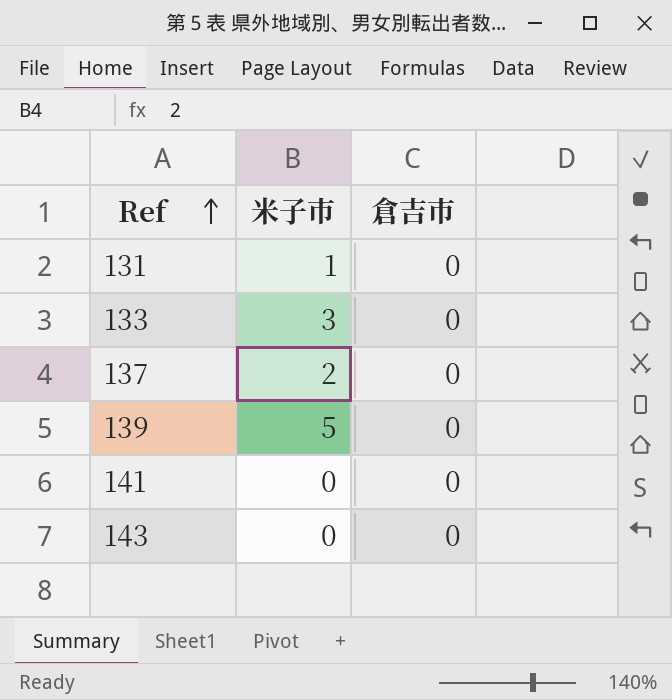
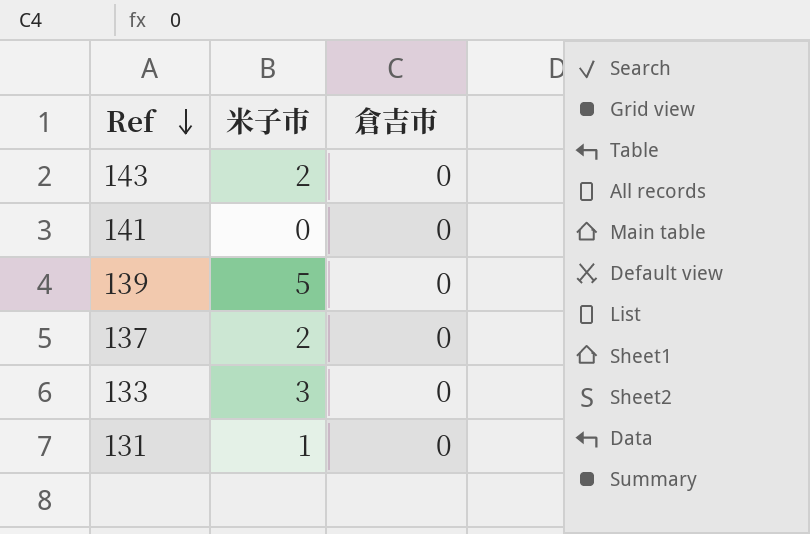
row order: Ref ascending -> Ref descending
143 | 米子市: 0 -> 2

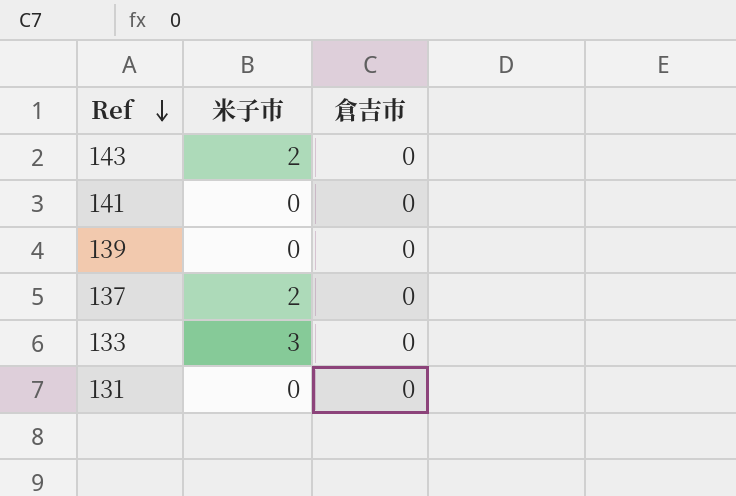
139 | 米子市: 5 -> 0
131 | 米子市: 1 -> 0

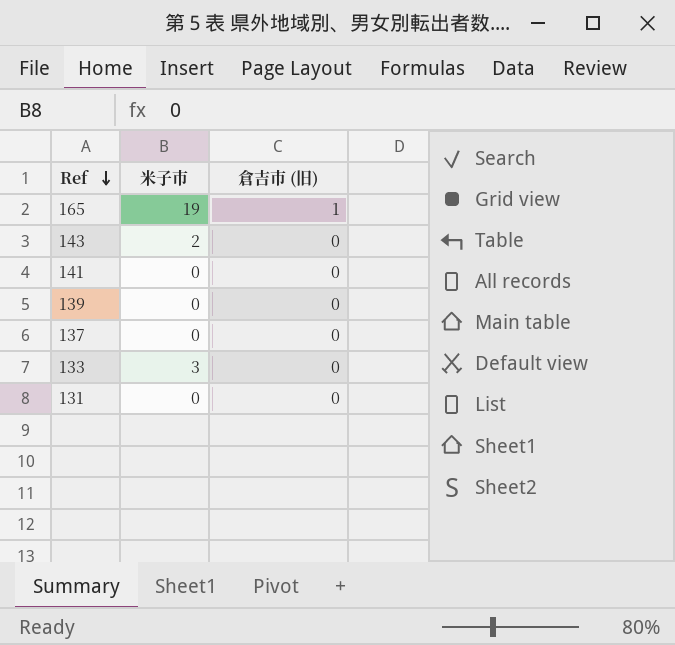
column name: 倉吉市 -> 倉吉市 (旧)
row 165: none -> 19 | 1
137 | 米子市: 2 -> 0

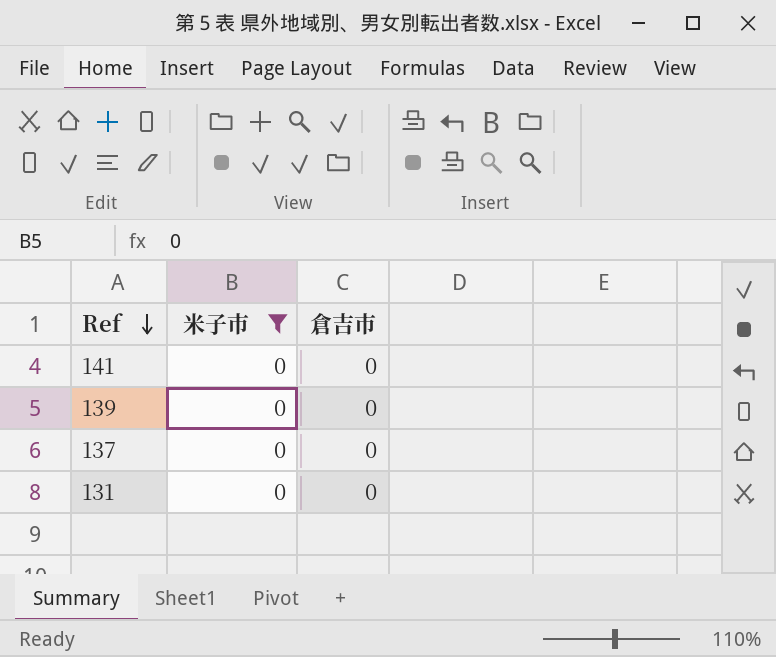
filter: none -> 米子市 = 0
column name: 倉吉市 (旧) -> 倉吉市

